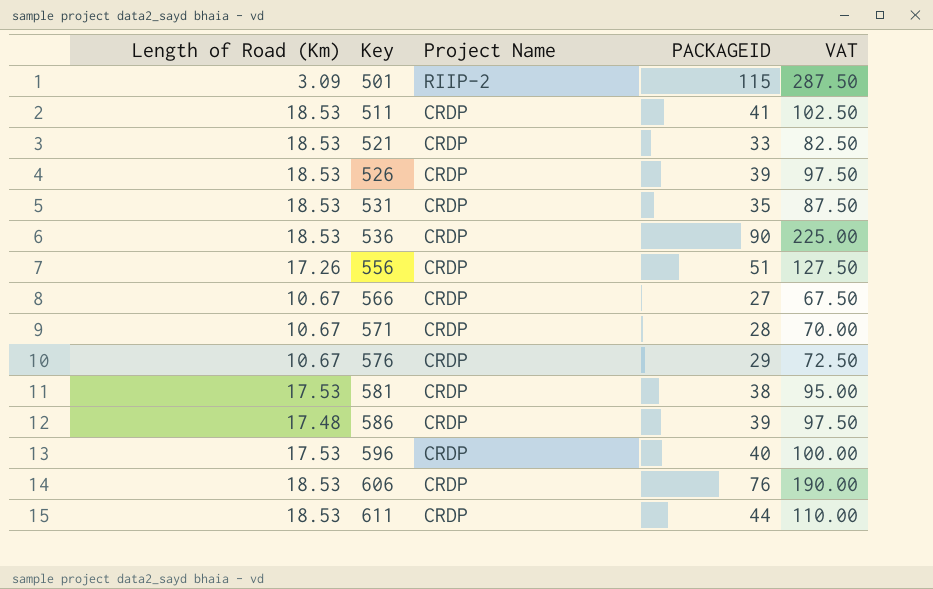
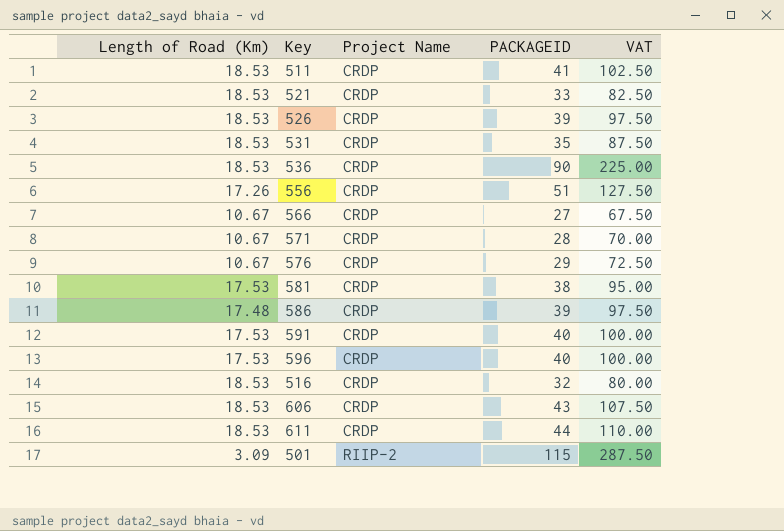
row order: Key ascending -> Project Name ascending
row 591: none -> 17.53 | CRDP | 40 | 100.00
row 516: none -> 18.53 | CRDP | 32 | 80.00
606 | PACKAGEID: 76 -> 43
606 | VAT: 190.00 -> 107.50

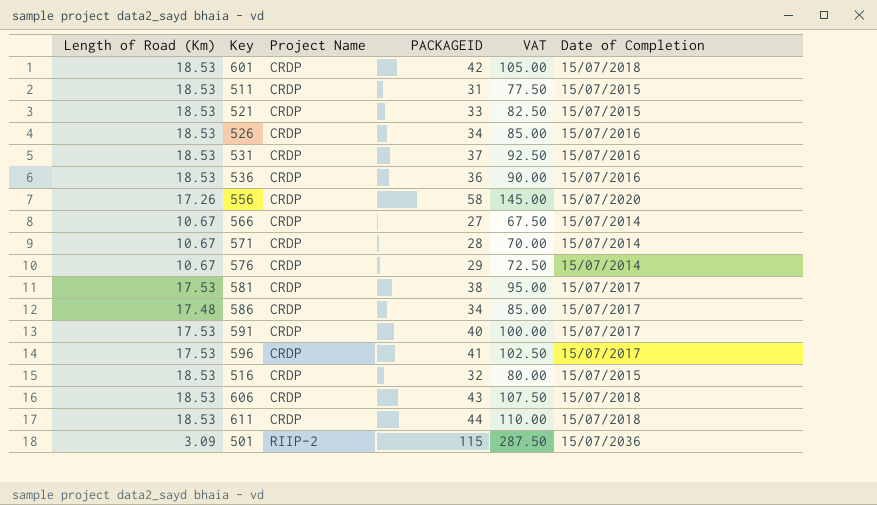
column Date of Completion | position: none -> 6
row 601: none -> 18.53 | CRDP | 42 | 105.00 | 15/07/2018
511 | PACKAGEID: 41 -> 31
511 | VAT: 102.50 -> 77.50
526 | PACKAGEID: 39 -> 34
526 | VAT: 97.50 -> 85.00
531 | PACKAGEID: 35 -> 37
531 | VAT: 87.50 -> 92.50
536 | PACKAGEID: 90 -> 36
536 | VAT: 225.00 -> 90.00
556 | PACKAGEID: 51 -> 58
556 | VAT: 127.50 -> 145.00
586 | PACKAGEID: 39 -> 34
586 | VAT: 97.50 -> 85.00
596 | PACKAGEID: 40 -> 41
596 | VAT: 100.00 -> 102.50

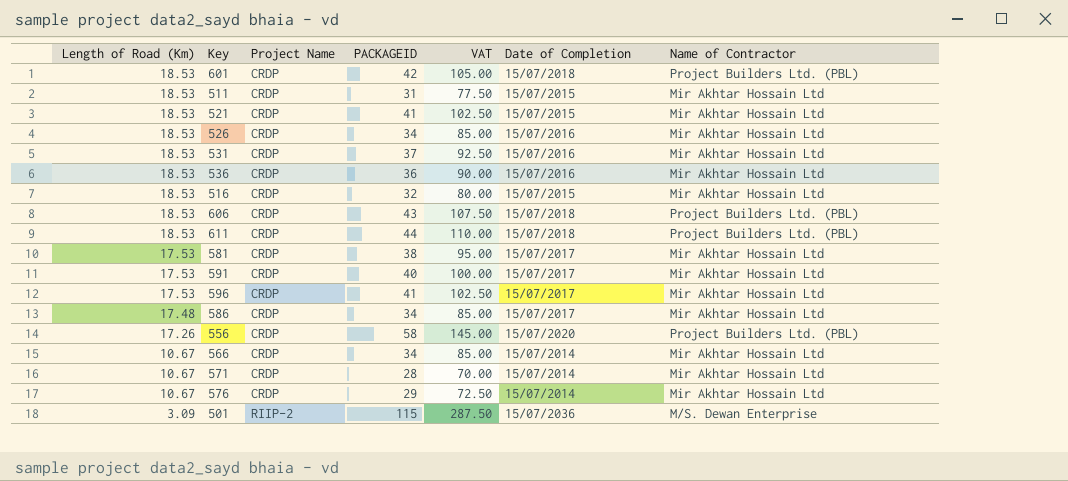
row order: Project Name ascending -> Length of Road (Km) descending
column Name of Contractor | position: none -> 7
521 | PACKAGEID: 33 -> 41
521 | VAT: 82.50 -> 102.50
566 | PACKAGEID: 27 -> 34
566 | VAT: 67.50 -> 85.00

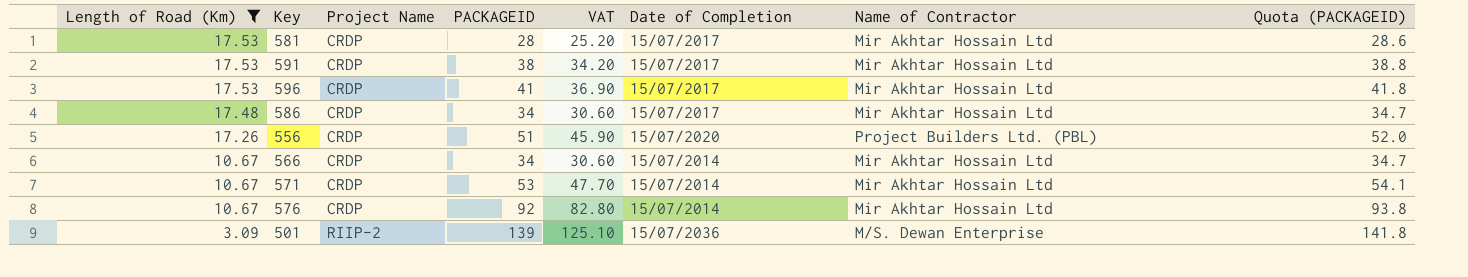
filter: none -> Length of Road (Km) != 18.53
column VAT | formula: [PACKAGEID] * 2.5 -> [PACKAGEID] * 0.9
column Quota (PACKAGEID) | formula: none -> [PACKAGEID] * 1.02
581 | PACKAGEID: 38 -> 28
591 | PACKAGEID: 40 -> 38
556 | PACKAGEID: 58 -> 51
571 | PACKAGEID: 28 -> 53
576 | PACKAGEID: 29 -> 92
501 | PACKAGEID: 115 -> 139

